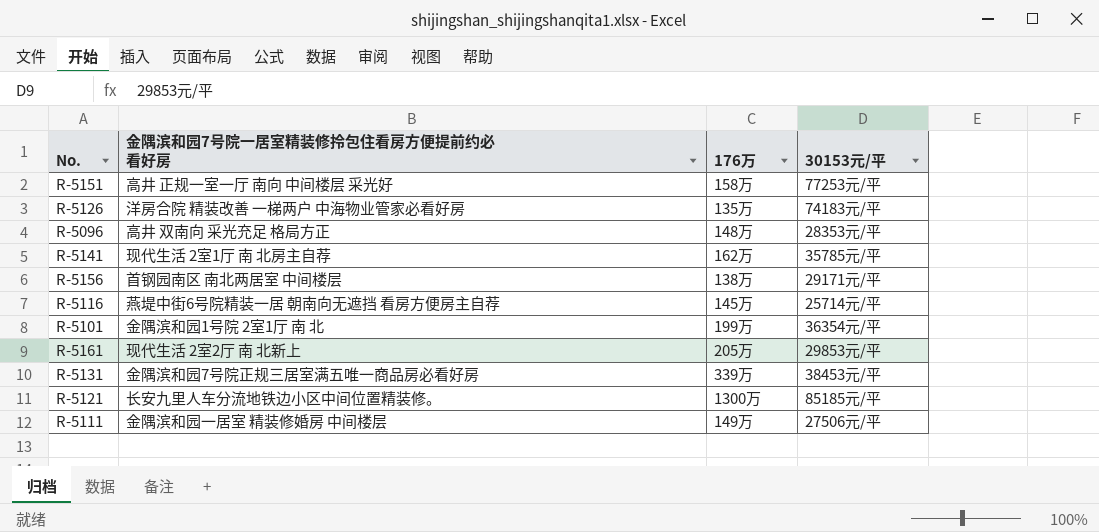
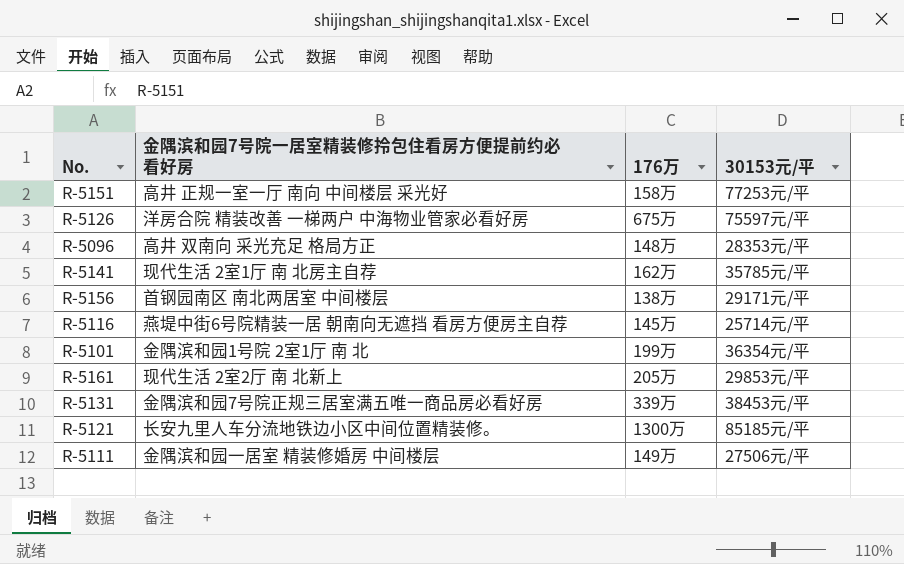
R-5126 | 176万: 135万 -> 675万
R-5126 | 30153元/平: 74183元/平 -> 75597元/平

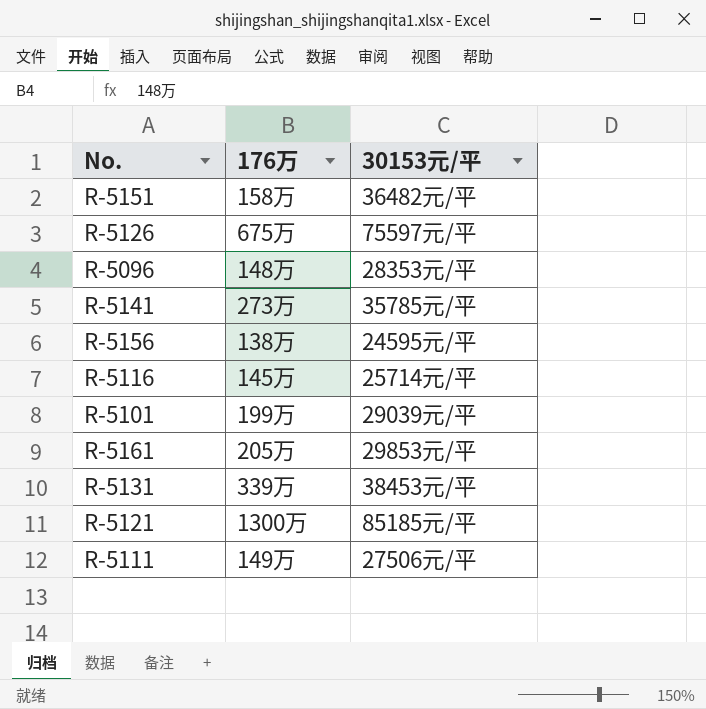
column 金隅滨和园7号院一居室精装修拎包住看房方便提前约必看好房 | position: 2 -> none
R-5151 | 30153元/平: 77253元/平 -> 36482元/平
R-5141 | 176万: 162万 -> 273万
R-5156 | 30153元/平: 29171元/平 -> 24595元/平
R-5101 | 30153元/平: 36354元/平 -> 29039元/平

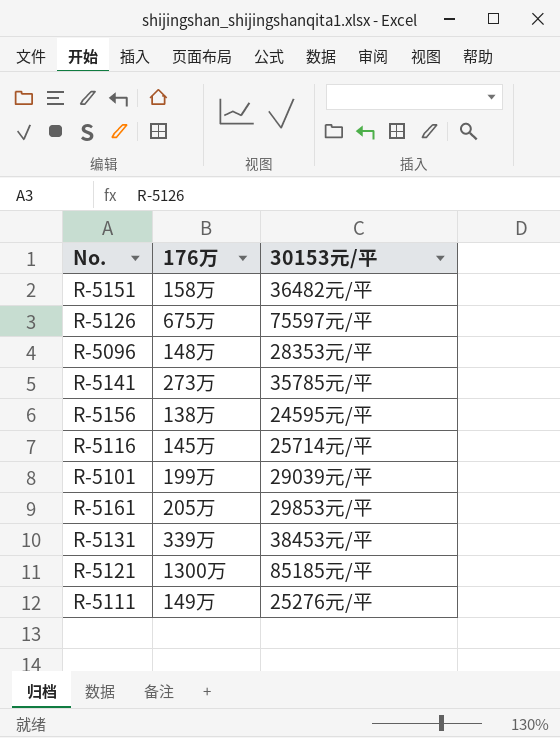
R-5111 | 30153元/平: 27506元/平 -> 25276元/平

